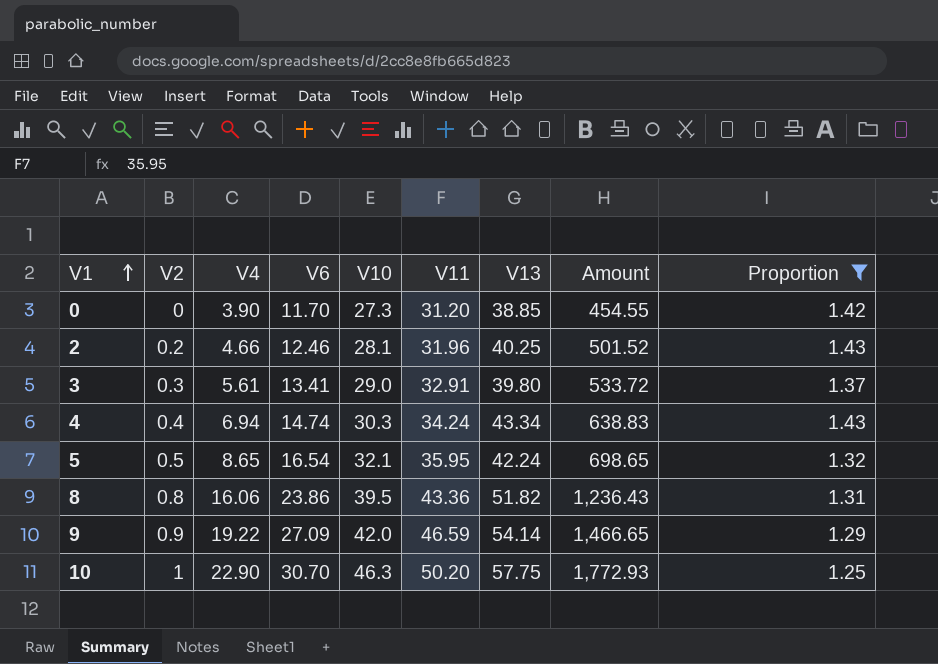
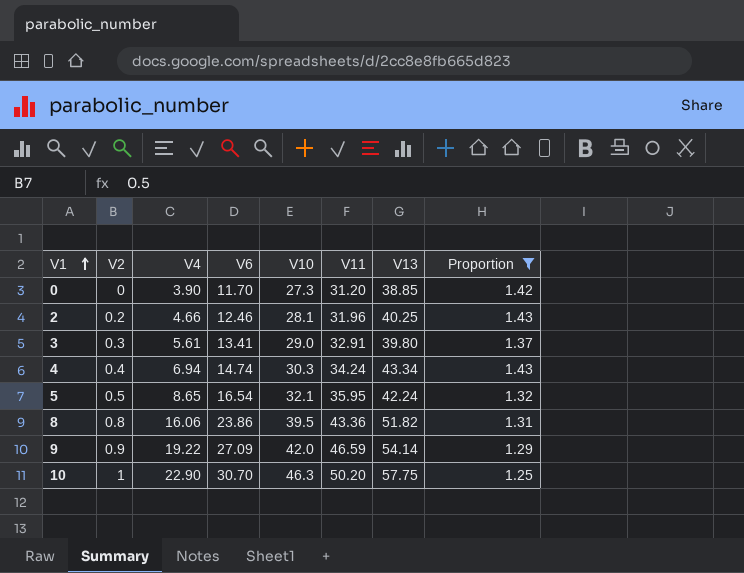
column Amount | formula: [V6] * [V13] -> none

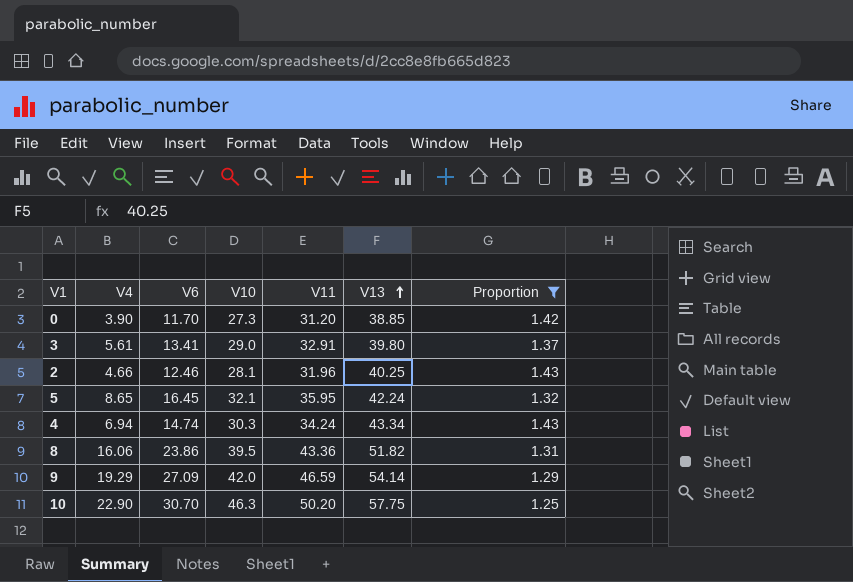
row order: V1 ascending -> V13 ascending
column V2 | position: 2 -> none
5 | V6: 16.54 -> 16.45
9 | V4: 19.22 -> 19.29

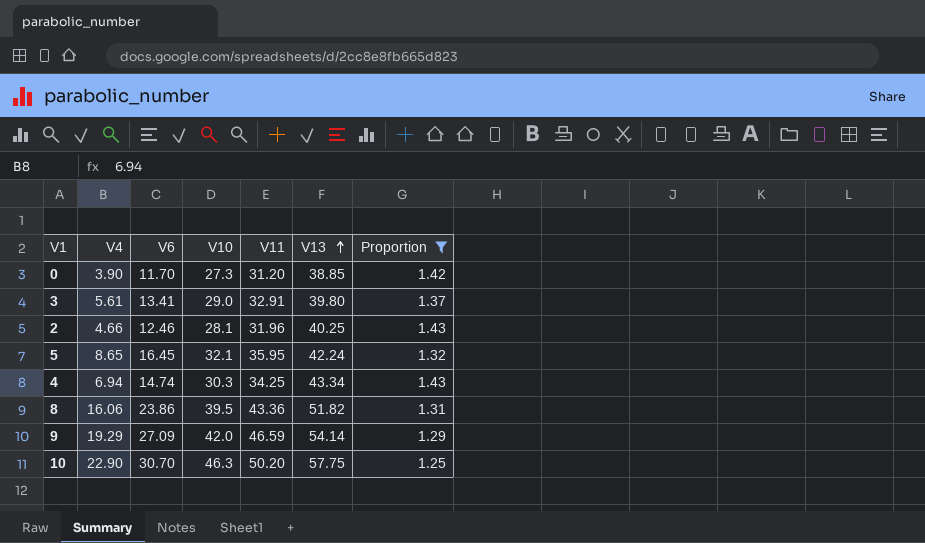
4 | V11: 34.24 -> 34.25

